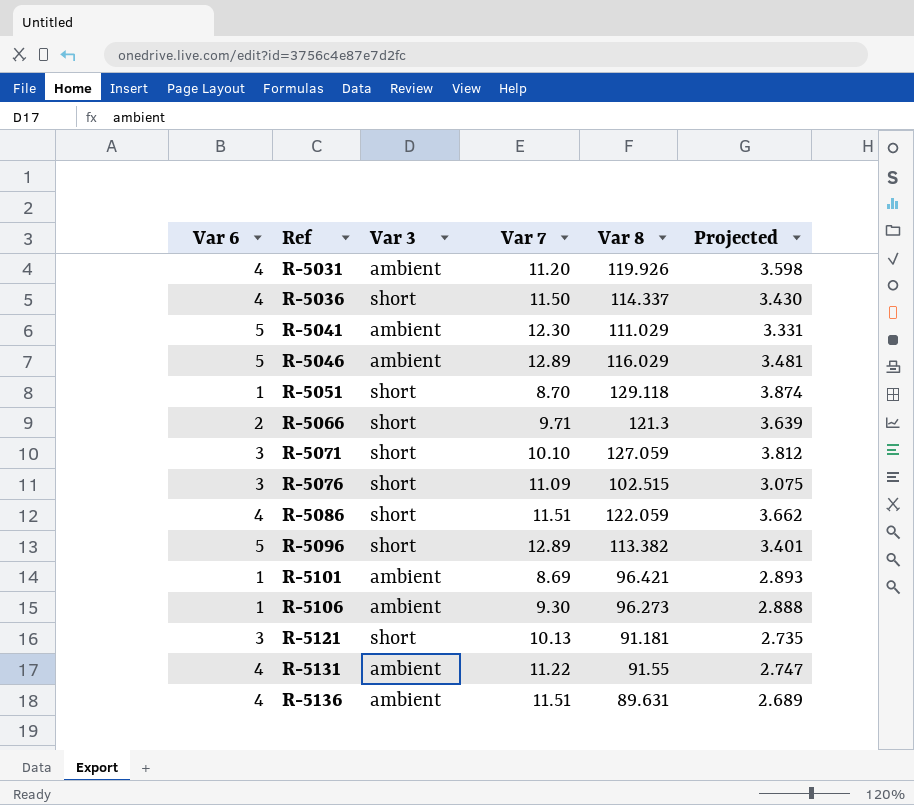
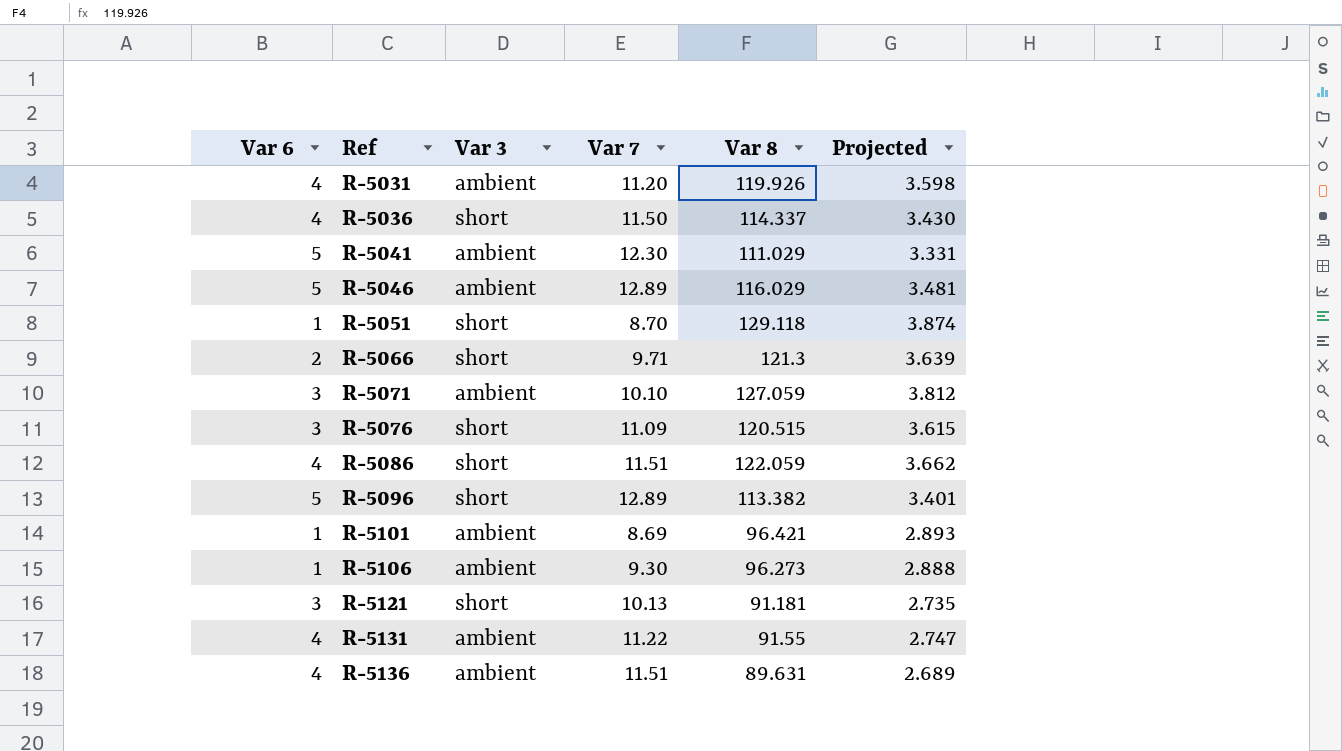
R-5071 | Var 3: short -> ambient
R-5076 | Var 8: 102.515 -> 120.515
R-5076 | Projected: 3.075 -> 3.615

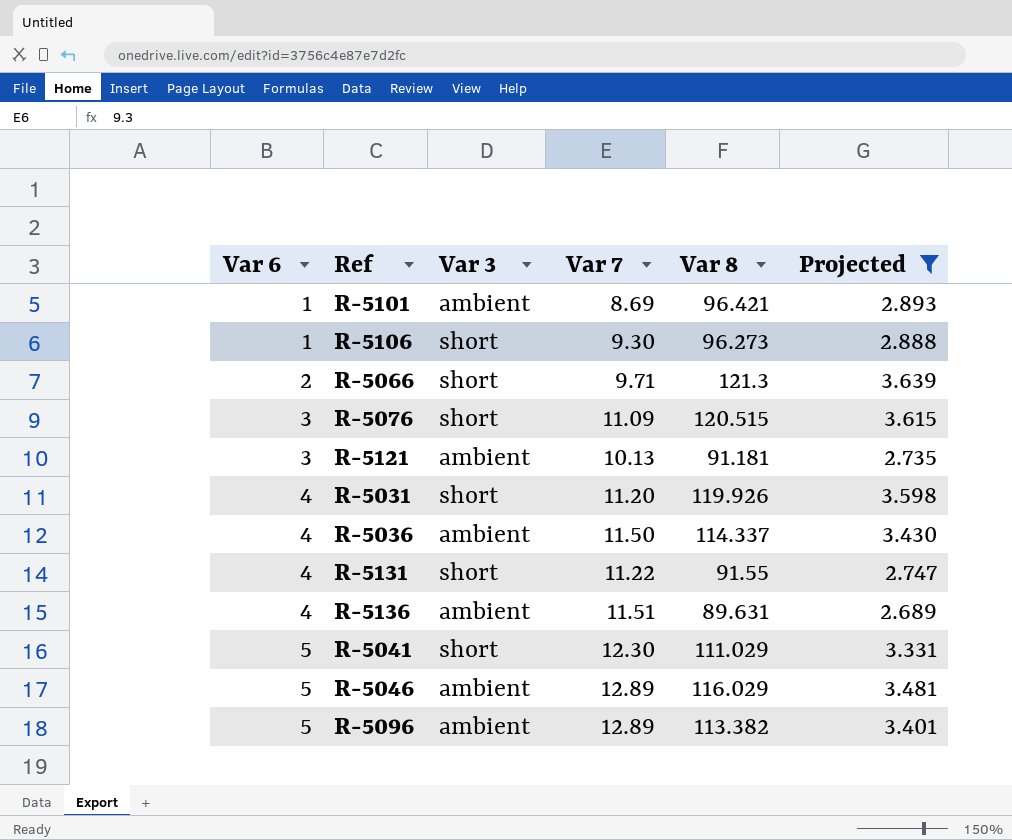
filter: none -> Projected <= 3.639
row order: Ref ascending -> Var 6 ascending
R-5106 | Var 3: ambient -> short
R-5121 | Var 3: short -> ambient
R-5031 | Var 3: ambient -> short
R-5036 | Var 3: short -> ambient
R-5131 | Var 3: ambient -> short
R-5041 | Var 3: ambient -> short
R-5096 | Var 3: short -> ambient

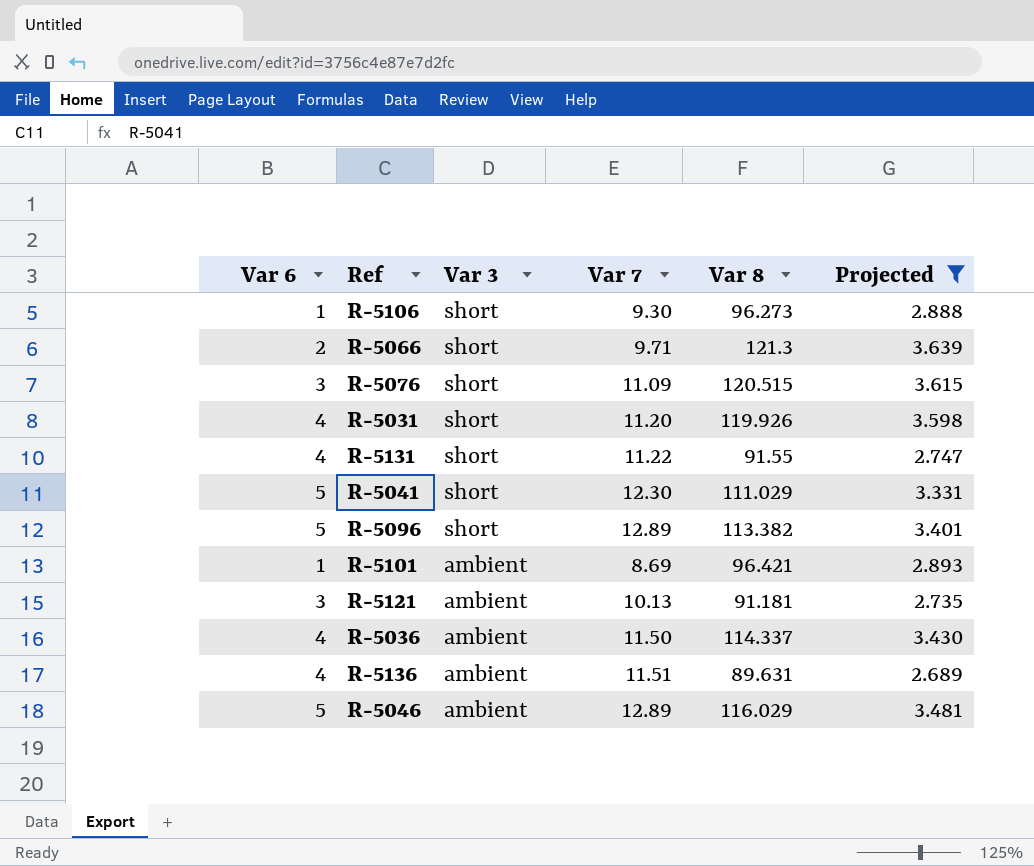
row order: Var 6 ascending -> Var 3 descending
R-5096 | Var 3: ambient -> short

